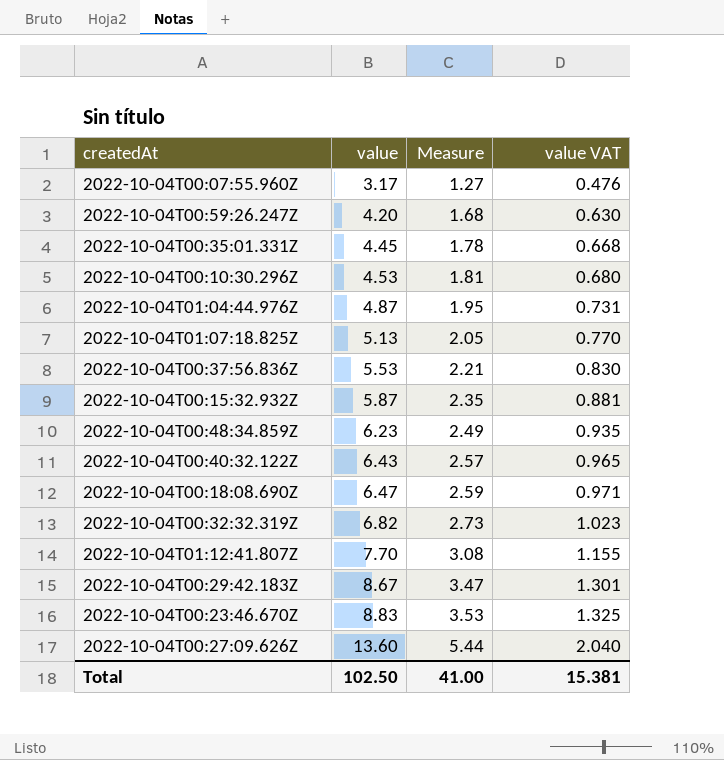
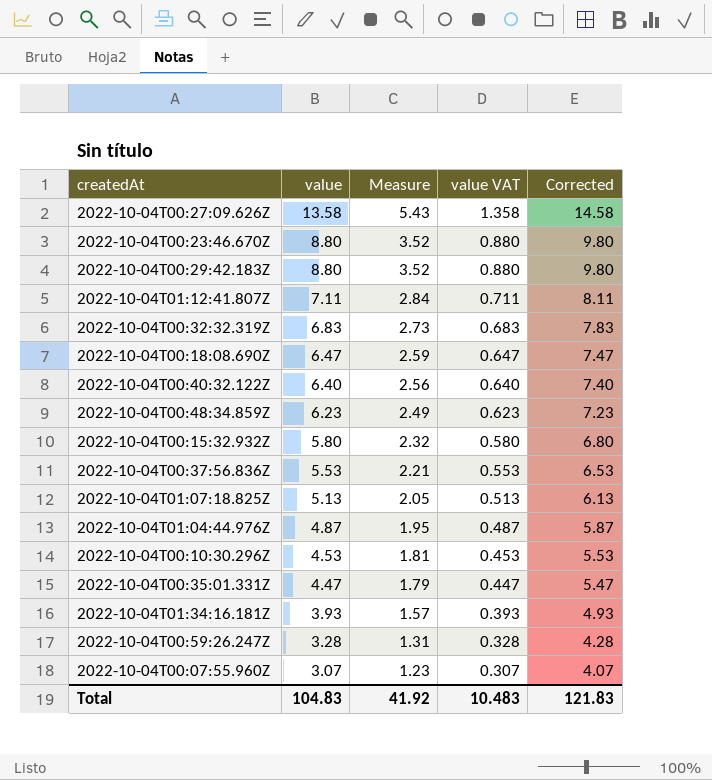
row order: value ascending -> value descending
column value VAT | formula: [value] * 0.15 -> [value] * 0.1
column Corrected | formula: none -> [value] + 1
2022-10-04T00:27:09.626Z | value: 13.60 -> 13.58
2022-10-04T00:27:09.626Z | Measure: 5.44 -> 5.43
2022-10-04T00:23:46.670Z | value: 8.83 -> 8.80
2022-10-04T00:23:46.670Z | Measure: 3.53 -> 3.52
2022-10-04T00:29:42.183Z | value: 8.67 -> 8.80
2022-10-04T00:29:42.183Z | Measure: 3.47 -> 3.52
2022-10-04T01:12:41.807Z | value: 7.70 -> 7.11
2022-10-04T01:12:41.807Z | Measure: 3.08 -> 2.84
2022-10-04T00:32:32.319Z | value: 6.82 -> 6.83
2022-10-04T00:40:32.122Z | value: 6.43 -> 6.40
2022-10-04T00:40:32.122Z | Measure: 2.57 -> 2.56
2022-10-04T00:15:32.932Z | value: 5.87 -> 5.80
2022-10-04T00:15:32.932Z | Measure: 2.35 -> 2.32
2022-10-04T00:35:01.331Z | value: 4.45 -> 4.47
2022-10-04T00:35:01.331Z | Measure: 1.78 -> 1.79
row 2022-10-04T01:34:16.181Z: none -> 3.93 | 1.57 | 0.393 | 4.93
2022-10-04T00:59:26.247Z | value: 4.20 -> 3.28
2022-10-04T00:59:26.247Z | Measure: 1.68 -> 1.31
2022-10-04T00:07:55.960Z | value: 3.17 -> 3.07
2022-10-04T00:07:55.960Z | Measure: 1.27 -> 1.23
Total | value: 102.50 -> 104.83
Total | Measure: 41.00 -> 41.92
Total | value VAT: 15.381 -> 10.483

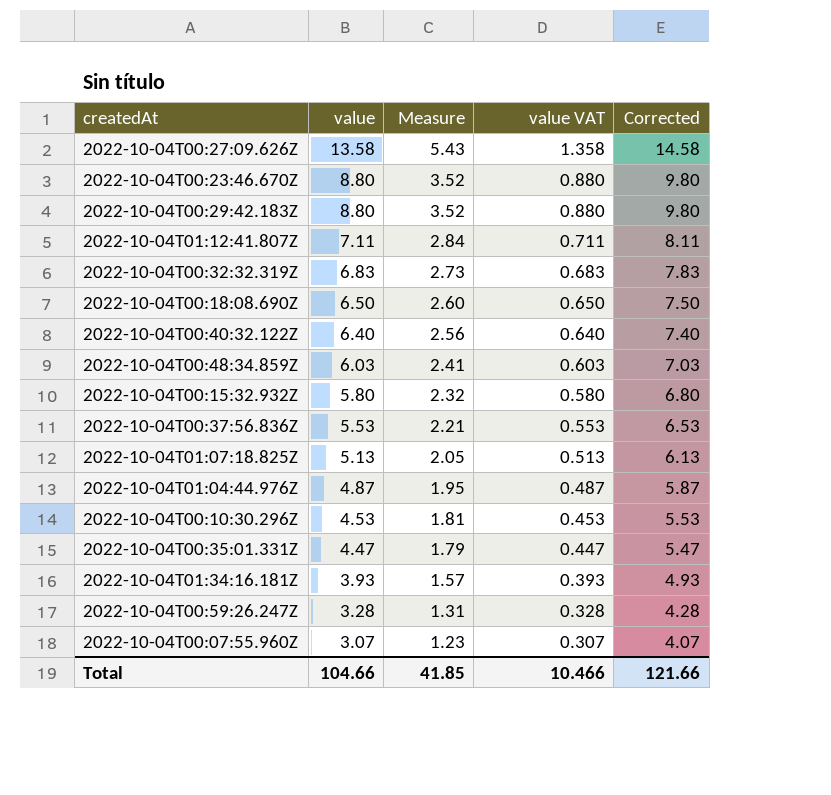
2022-10-04T00:18:08.690Z | value: 6.47 -> 6.50
2022-10-04T00:18:08.690Z | Measure: 2.59 -> 2.60
2022-10-04T00:18:08.690Z | value VAT: 0.647 -> 0.650
2022-10-04T00:18:08.690Z | Corrected: 7.47 -> 7.50
2022-10-04T00:48:34.859Z | value: 6.23 -> 6.03
2022-10-04T00:48:34.859Z | Measure: 2.49 -> 2.41
2022-10-04T00:48:34.859Z | value VAT: 0.623 -> 0.603
2022-10-04T00:48:34.859Z | Corrected: 7.23 -> 7.03
Total | value: 104.83 -> 104.66
Total | Measure: 41.92 -> 41.85
Total | value VAT: 10.483 -> 10.466
Total | Corrected: 121.83 -> 121.66

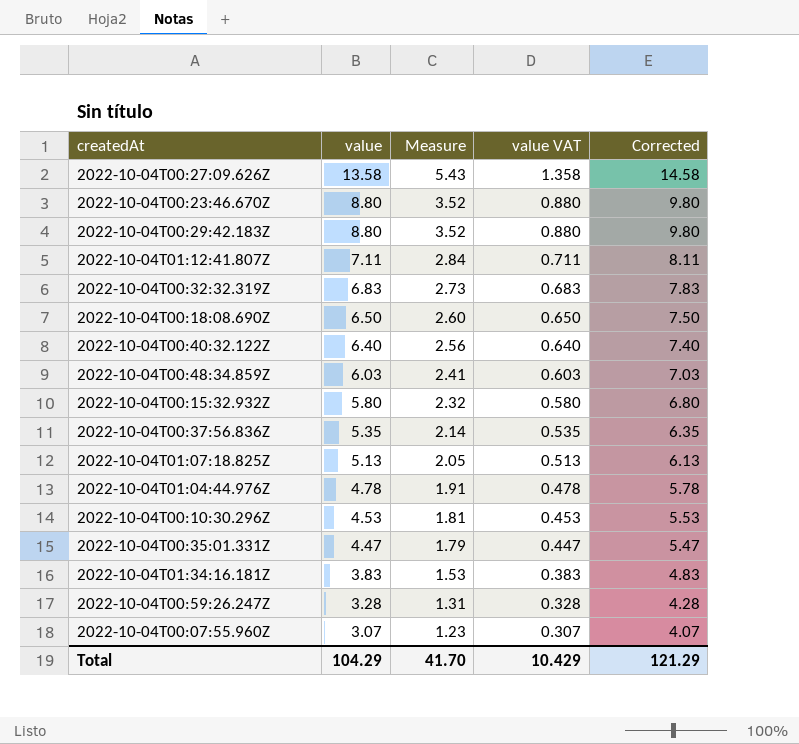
2022-10-04T00:37:56.836Z | value: 5.53 -> 5.35
2022-10-04T00:37:56.836Z | Measure: 2.21 -> 2.14
2022-10-04T00:37:56.836Z | value VAT: 0.553 -> 0.535
2022-10-04T00:37:56.836Z | Corrected: 6.53 -> 6.35
2022-10-04T01:04:44.976Z | value: 4.87 -> 4.78
2022-10-04T01:04:44.976Z | Measure: 1.95 -> 1.91
2022-10-04T01:04:44.976Z | value VAT: 0.487 -> 0.478
2022-10-04T01:04:44.976Z | Corrected: 5.87 -> 5.78
2022-10-04T01:34:16.181Z | value: 3.93 -> 3.83
2022-10-04T01:34:16.181Z | Measure: 1.57 -> 1.53
2022-10-04T01:34:16.181Z | value VAT: 0.393 -> 0.383
2022-10-04T01:34:16.181Z | Corrected: 4.93 -> 4.83
Total | value: 104.66 -> 104.29
Total | Measure: 41.85 -> 41.70
Total | value VAT: 10.466 -> 10.429
Total | Corrected: 121.66 -> 121.29

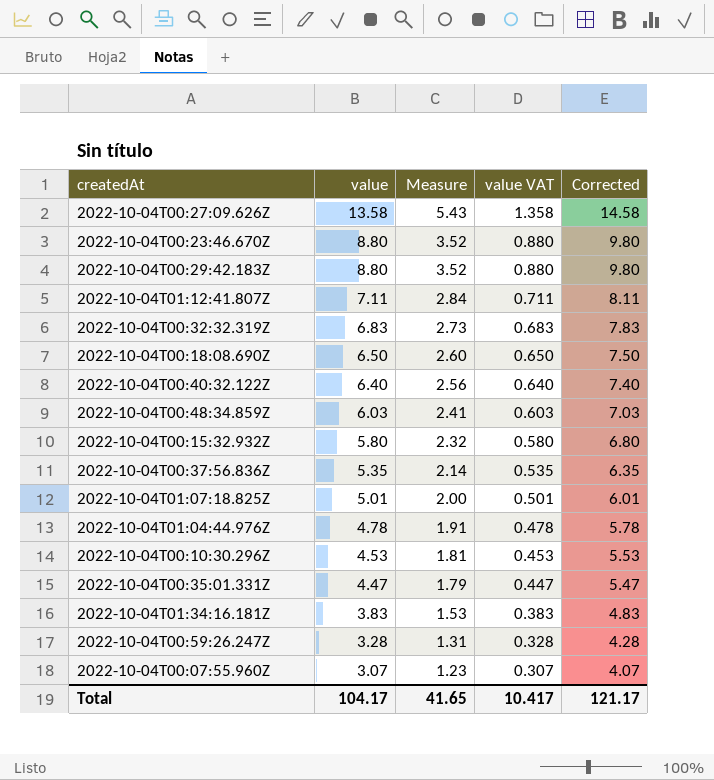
2022-10-04T01:07:18.825Z | value: 5.13 -> 5.01
2022-10-04T01:07:18.825Z | Measure: 2.05 -> 2.00
2022-10-04T01:07:18.825Z | value VAT: 0.513 -> 0.501
2022-10-04T01:07:18.825Z | Corrected: 6.13 -> 6.01
Total | value: 104.29 -> 104.17
Total | Measure: 41.70 -> 41.65
Total | value VAT: 10.429 -> 10.417
Total | Corrected: 121.29 -> 121.17

